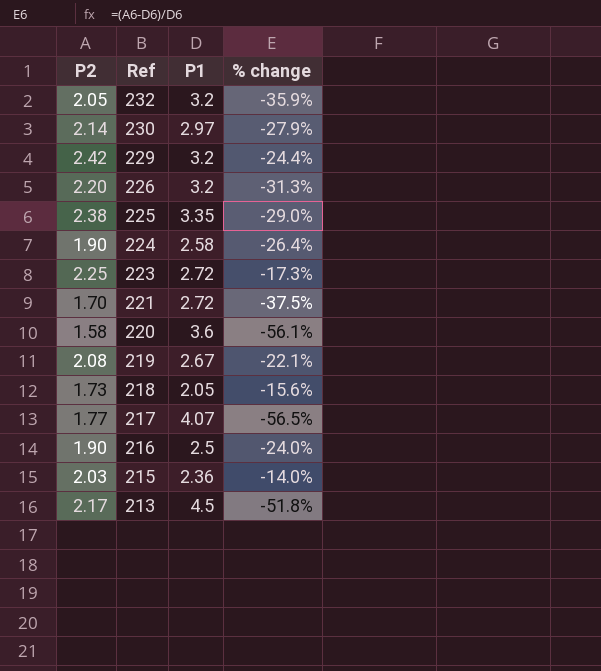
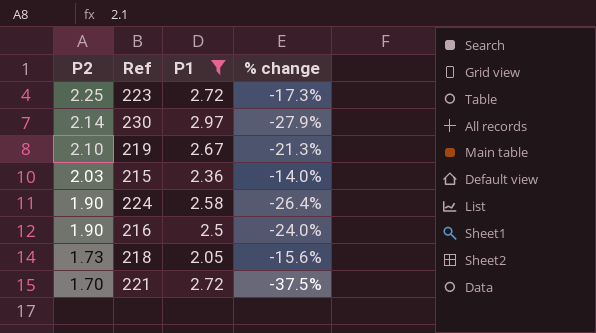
filter: none -> P1 <= 2.97
row order: Ref descending -> P2 descending
219 | P2: 2.08 -> 2.10
219 | % change: -22.1% -> -21.3%

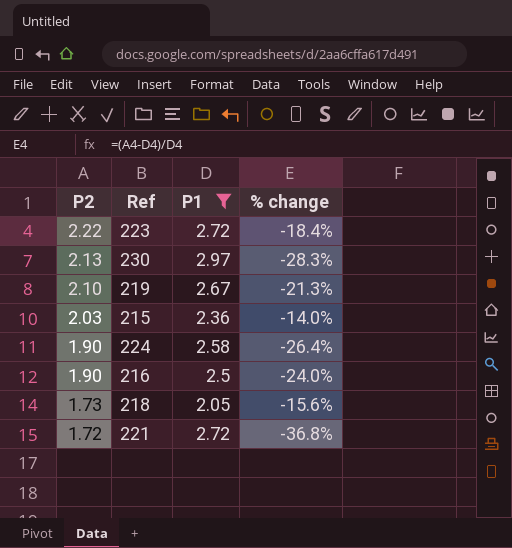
223 | P2: 2.25 -> 2.22
223 | % change: -17.3% -> -18.4%
230 | P2: 2.14 -> 2.13
230 | % change: -27.9% -> -28.3%
221 | P2: 1.70 -> 1.72
221 | % change: -37.5% -> -36.8%

